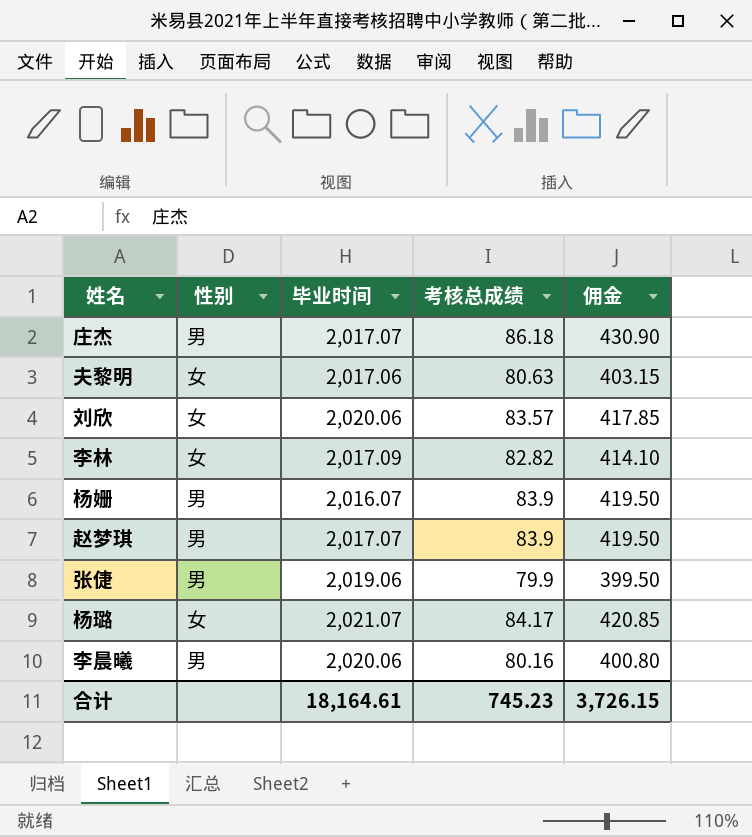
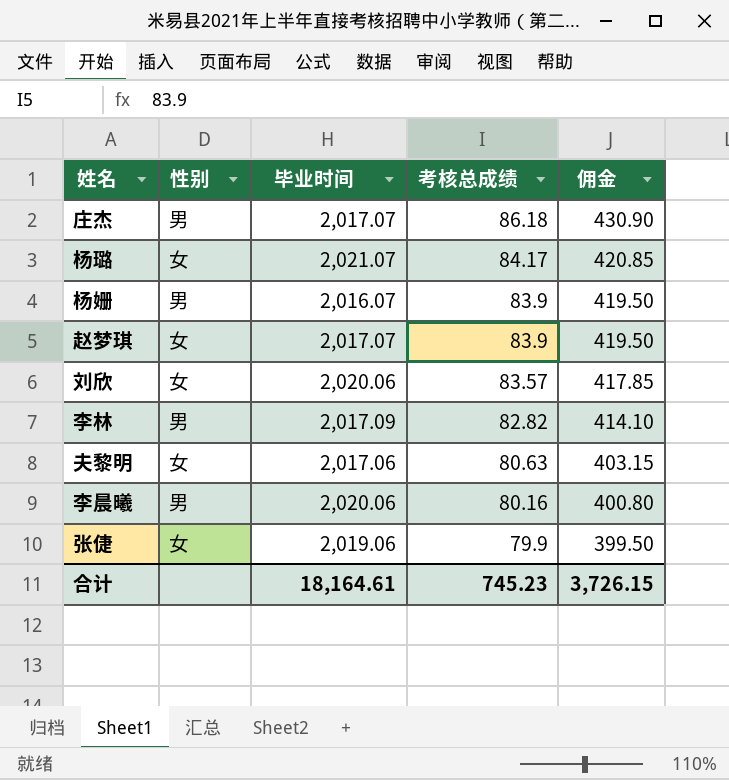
row order: none -> 考核总成绩 descending
赵梦琪 | 性别: 男 -> 女
李林 | 性别: 女 -> 男
张倢 | 性别: 男 -> 女

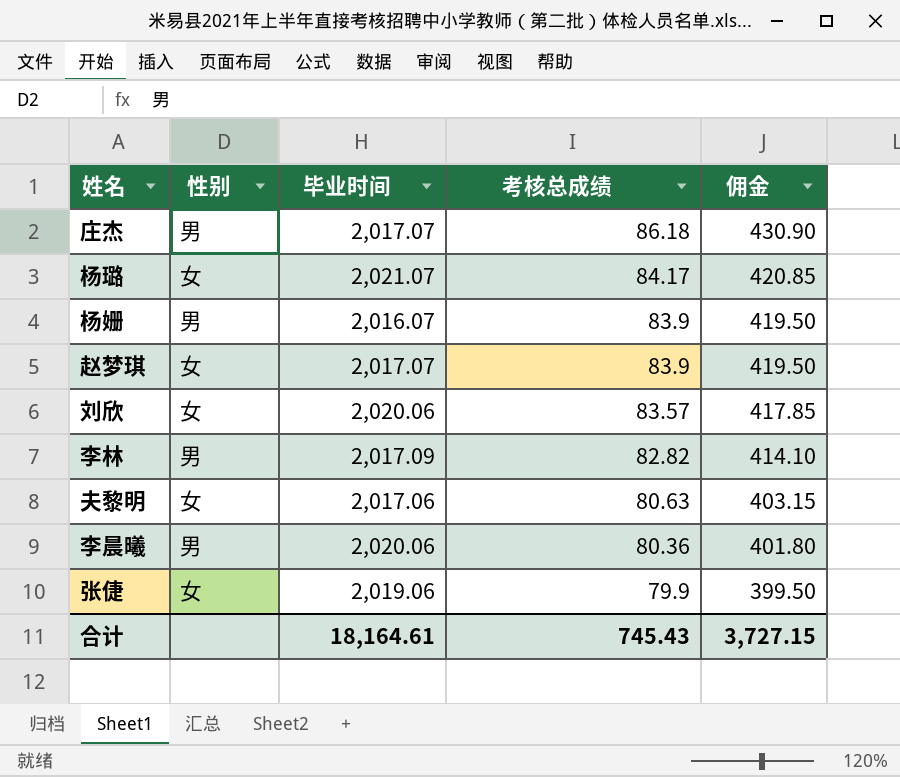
李晨曦 | 考核总成绩: 80.16 -> 80.36
李晨曦 | 佣金: 400.80 -> 401.80
合计 | 考核总成绩: 745.23 -> 745.43
合计 | 佣金: 3,726.15 -> 3,727.15

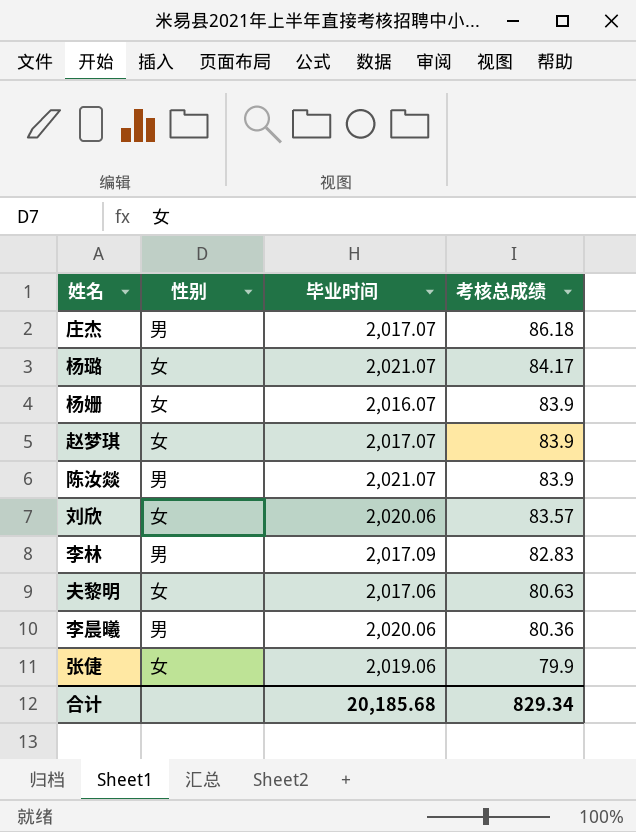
column 佣金 | formula: [考核总成绩] * 5 -> none
杨姗 | 性别: 男 -> 女
row 陈汝燚: none -> 男 | 2,021.07 | 83.9
李林 | 考核总成绩: 82.82 -> 82.83
合计 | 毕业时间: 18,164.61 -> 20,185.68
合计 | 考核总成绩: 745.43 -> 829.34

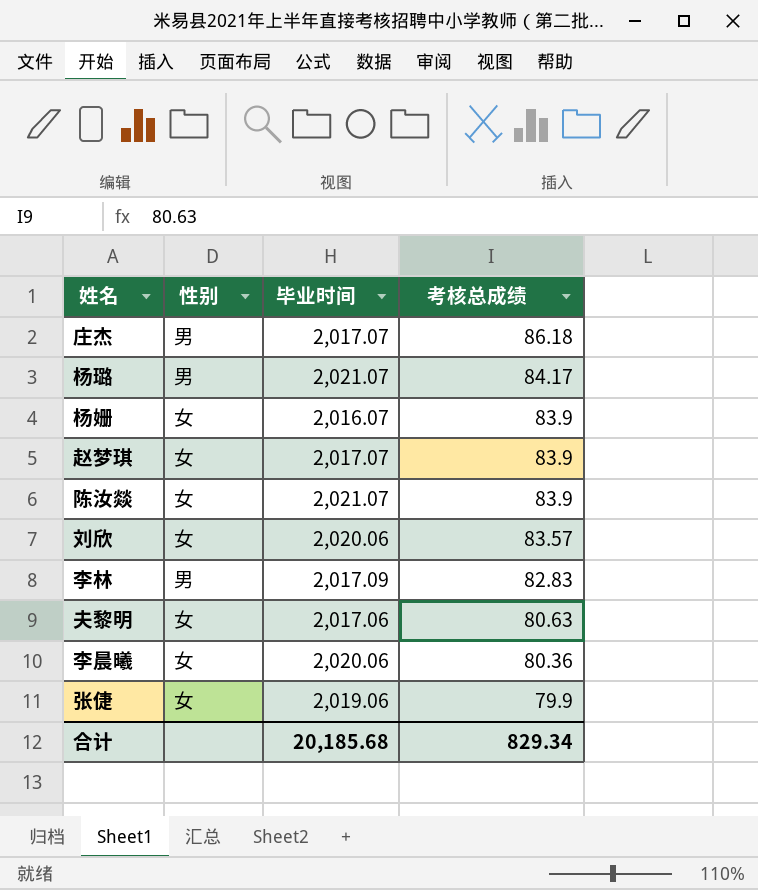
杨璐 | 性别: 女 -> 男
陈汝燚 | 性别: 男 -> 女
李晨曦 | 性别: 男 -> 女

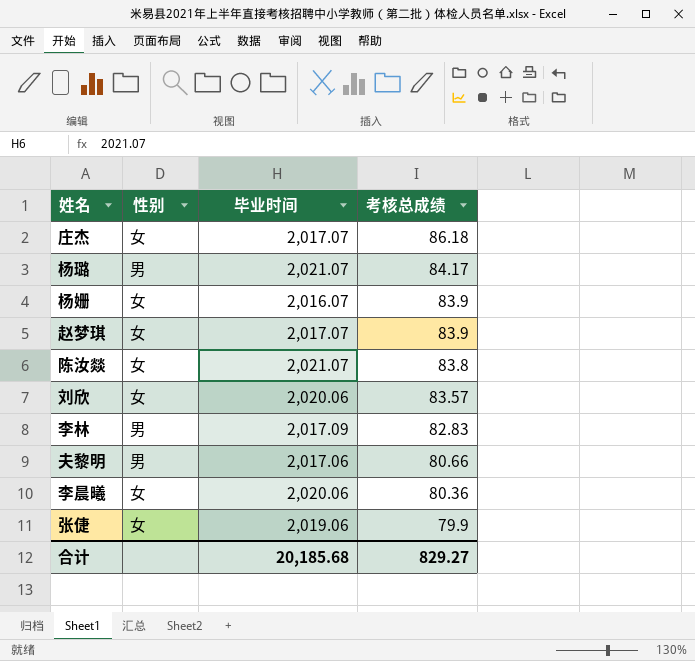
庄杰 | 性别: 男 -> 女
陈汝燚 | 考核总成绩: 83.9 -> 83.8
夫黎明 | 性别: 女 -> 男
夫黎明 | 考核总成绩: 80.63 -> 80.66
合计 | 考核总成绩: 829.34 -> 829.27

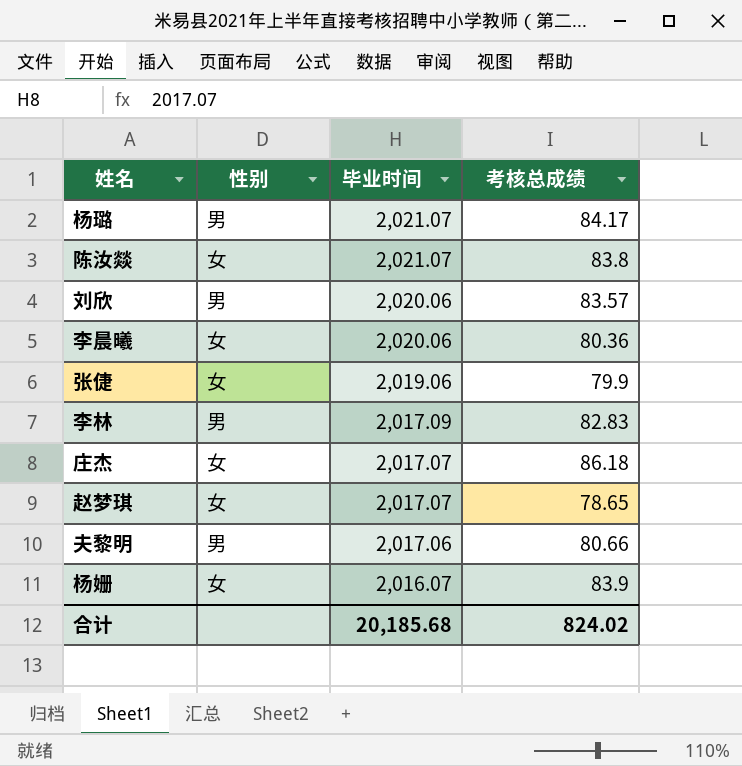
row order: 考核总成绩 descending -> 毕业时间 descending
刘欣 | 性别: 女 -> 男
赵梦琪 | 考核总成绩: 83.9 -> 78.65
合计 | 考核总成绩: 829.27 -> 824.02

